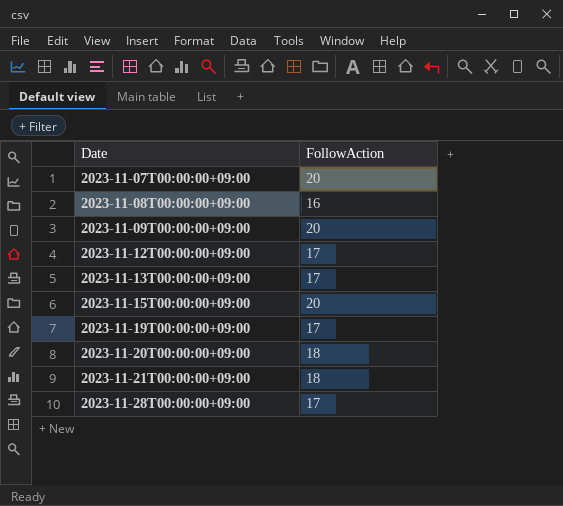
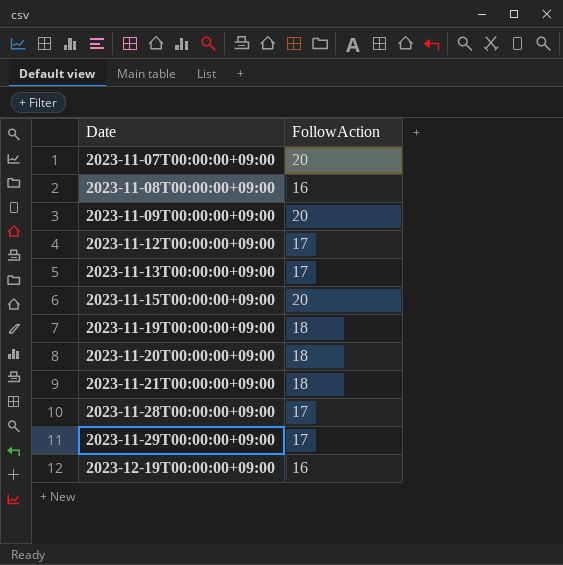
2023-11-19T00:00:00+09:00 | FollowAction: 17 -> 18
row 2023-11-29T00:00:00+09:00: none -> 17
row 2023-12-19T00:00:00+09:00: none -> 16

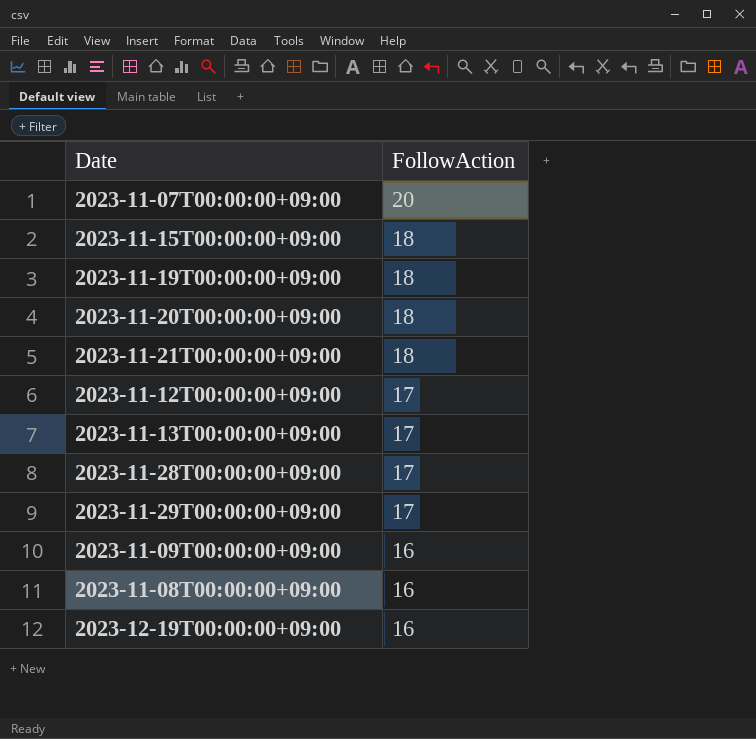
row order: Date ascending -> FollowAction descending
2023-11-15T00:00:00+09:00 | FollowAction: 20 -> 18
2023-11-09T00:00:00+09:00 | FollowAction: 20 -> 16

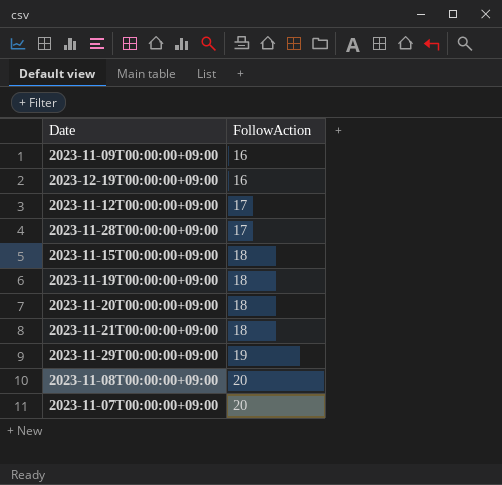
row order: FollowAction descending -> FollowAction ascending
row 2023-11-13T00:00:00+09:00: 17 -> none
2023-11-29T00:00:00+09:00 | FollowAction: 17 -> 19
2023-11-08T00:00:00+09:00 | FollowAction: 16 -> 20

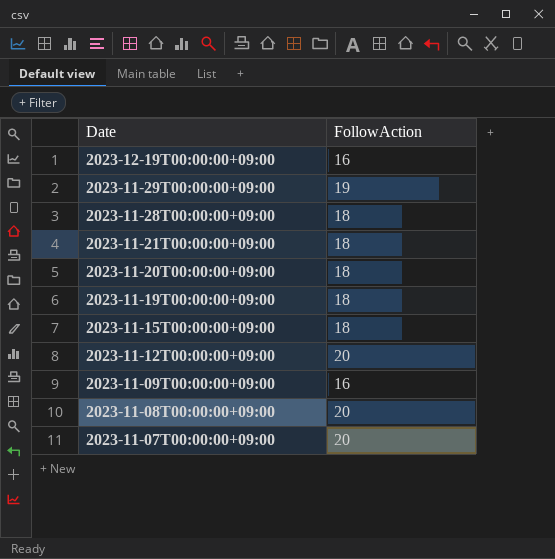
row order: FollowAction ascending -> Date descending
2023-11-28T00:00:00+09:00 | FollowAction: 17 -> 18
2023-11-12T00:00:00+09:00 | FollowAction: 17 -> 20

